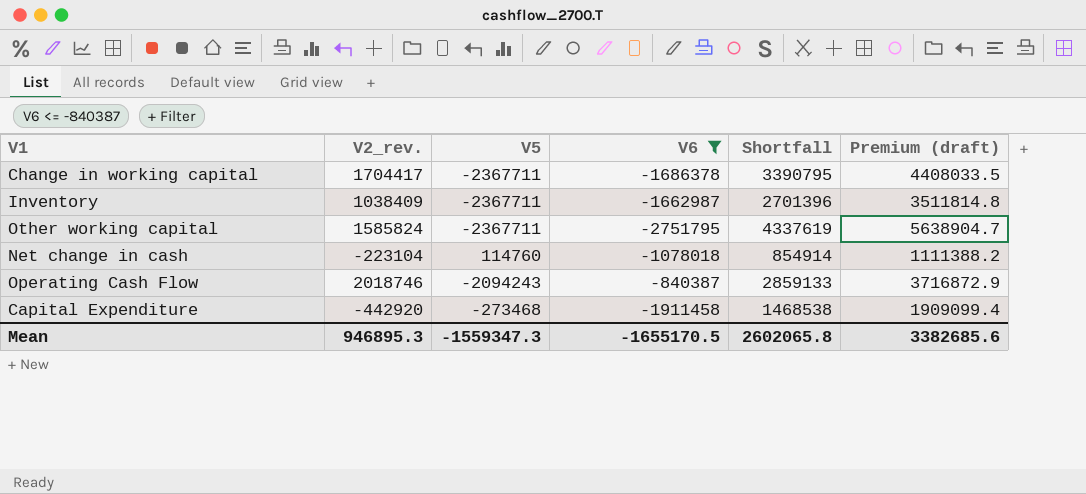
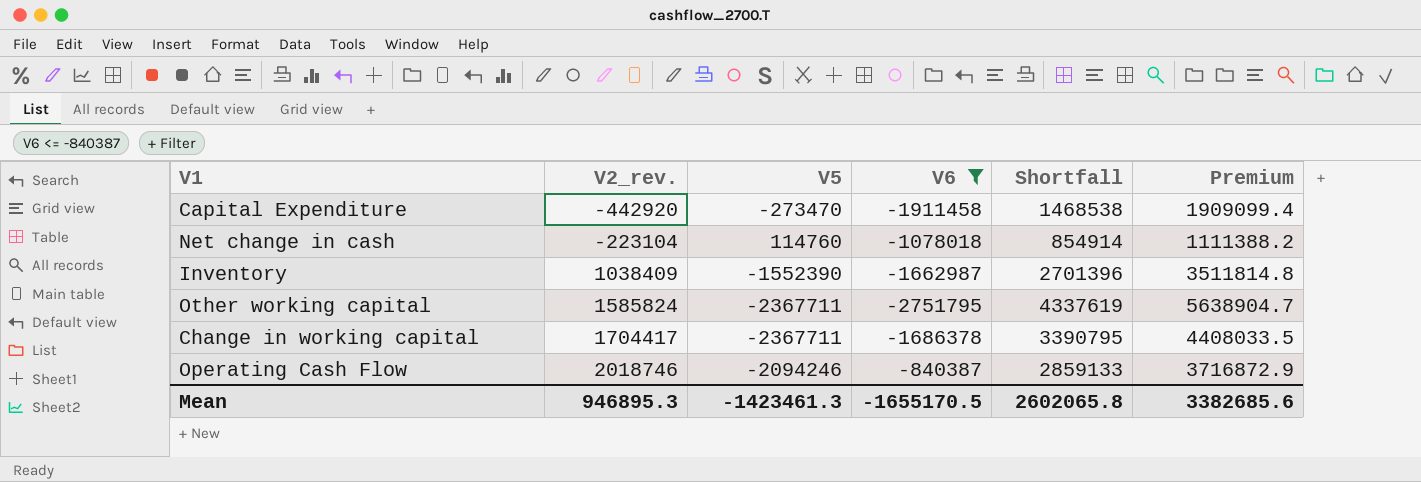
row order: none -> V2_rev. ascending
column name: Premium (draft) -> Premium
Capital Expenditure | V5: -273468 -> -273470
Inventory | V5: -2367711 -> -1552390
Operating Cash Flow | V5: -2094243 -> -2094246
Mean | V5: -1559347.3 -> -1423461.3

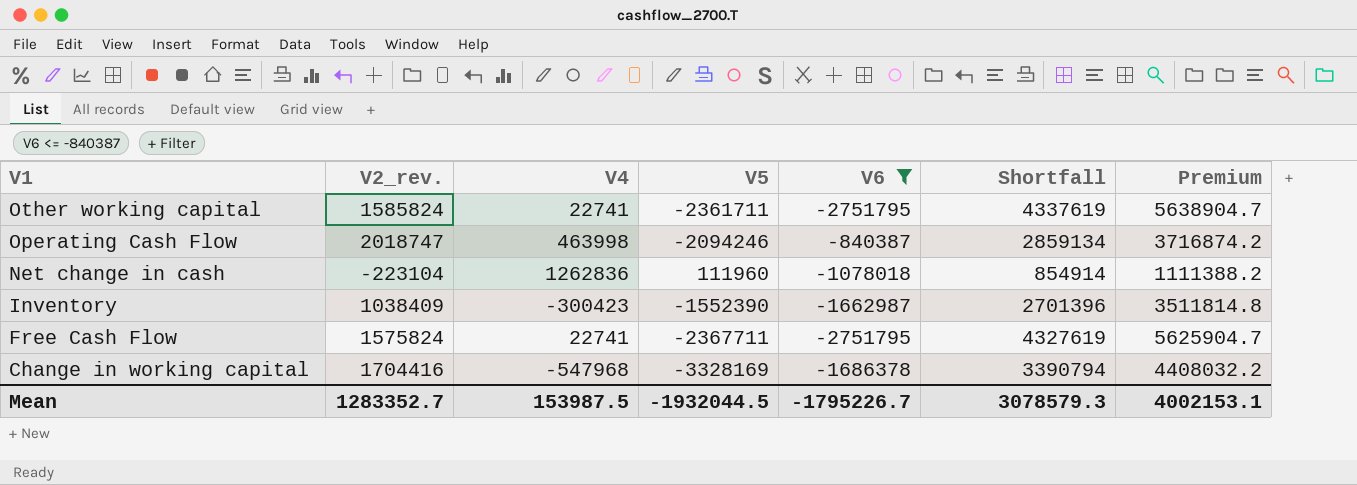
row order: V2_rev. ascending -> V1 descending
column V4 | position: none -> 3
row Capital Expenditure: -442920 | -273470 | -1911458 | 1468538 | 1909099.4 -> none
Other working capital | V5: -2367711 -> -2361711
Operating Cash Flow | V2_rev.: 2018746 -> 2018747
Operating Cash Flow | Shortfall: 2859133 -> 2859134
Operating Cash Flow | Premium: 3716872.9 -> 3716874.2
Net change in cash | V5: 114760 -> 111960
row Free Cash Flow: none -> 1575824 | 22741 | -2367711 | -2751795 | 4327619 | 5625904.7
Change in working capital | V2_rev.: 1704417 -> 1704416
Change in working capital | V5: -2367711 -> -3328169
Change in working capital | Shortfall: 3390795 -> 3390794
Change in working capital | Premium: 4408033.5 -> 4408032.2
Mean | V2_rev.: 946895.3 -> 1283352.7
Mean | V5: -1423461.3 -> -1932044.5
Mean | V6: -1655170.5 -> -1795226.7
Mean | Shortfall: 2602065.8 -> 3078579.3
Mean | Premium: 3382685.6 -> 4002153.1

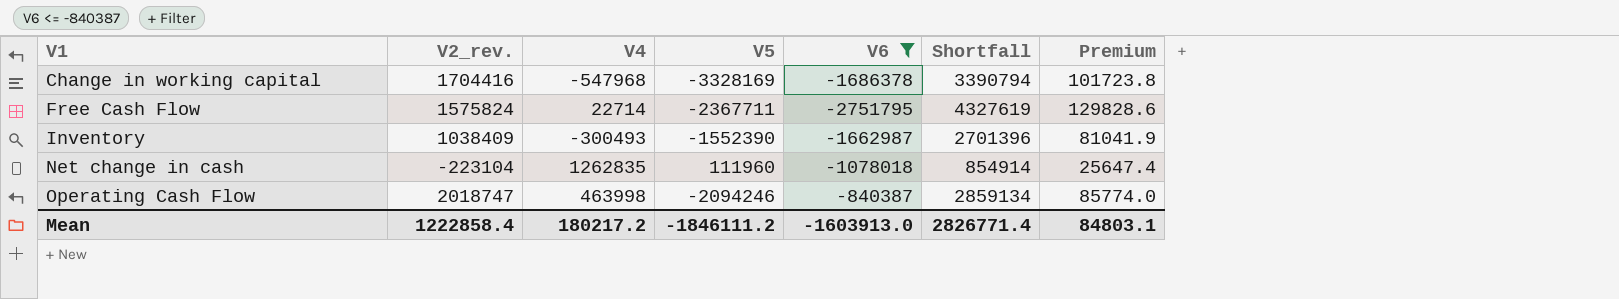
row order: V1 descending -> V1 ascending
column Premium | formula: [Shortfall] * 1.3 -> [Shortfall] * 0.03
row Other working capital: 1585824 | 22741 | -2361711 | -2751795 | 4337619 | 5638904.7 -> none
Free Cash Flow | V4: 22741 -> 22714
Inventory | V4: -300423 -> -300493
Net change in cash | V4: 1262836 -> 1262835
Mean | V2_rev.: 1283352.7 -> 1222858.4
Mean | V4: 153987.5 -> 180217.2
Mean | V5: -1932044.5 -> -1846111.2
Mean | V6: -1795226.7 -> -1603913.0
Mean | Shortfall: 3078579.3 -> 2826771.4
Mean | Premium: 4002153.1 -> 84803.1

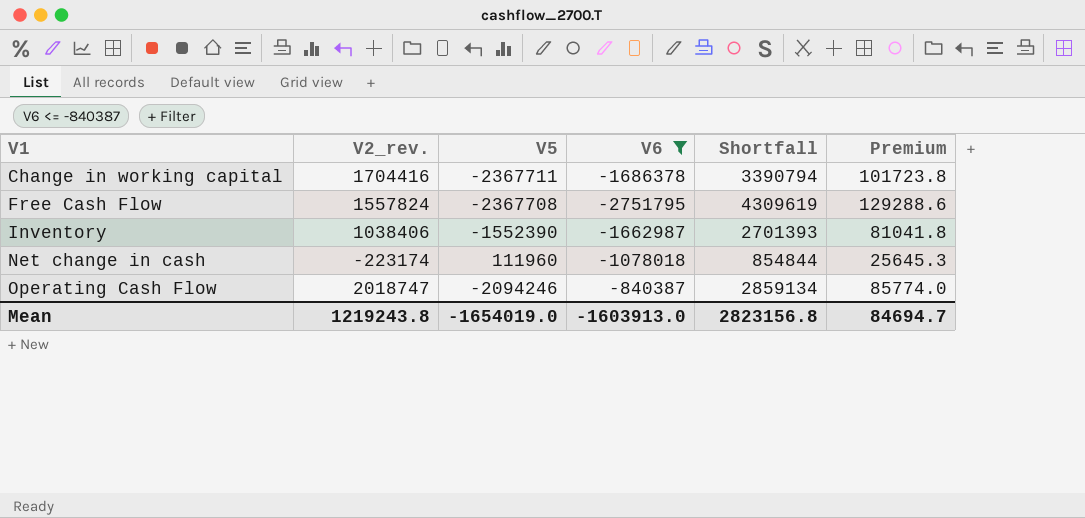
column V4 | position: 3 -> none
Change in working capital | V5: -3328169 -> -2367711
Free Cash Flow | V2_rev.: 1575824 -> 1557824
Free Cash Flow | V5: -2367711 -> -2367708
Free Cash Flow | Shortfall: 4327619 -> 4309619
Free Cash Flow | Premium: 129828.6 -> 129288.6
Inventory | V2_rev.: 1038409 -> 1038406
Inventory | Shortfall: 2701396 -> 2701393
Inventory | Premium: 81041.9 -> 81041.8
Net change in cash | V2_rev.: -223104 -> -223174
Net change in cash | Shortfall: 854914 -> 854844
Net change in cash | Premium: 25647.4 -> 25645.3
Mean | V2_rev.: 1222858.4 -> 1219243.8
Mean | V5: -1846111.2 -> -1654019.0
Mean | Shortfall: 2826771.4 -> 2823156.8
Mean | Premium: 84803.1 -> 84694.7

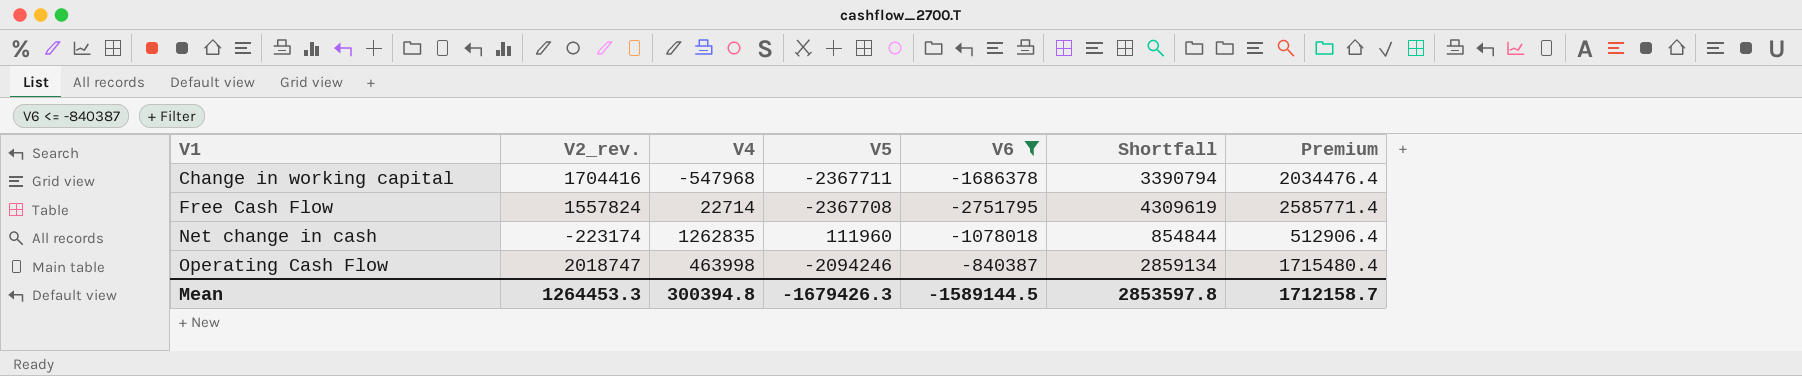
column V4 | position: none -> 3
column Premium | formula: [Shortfall] * 0.03 -> [Shortfall] * 0.6
row Inventory: 1038406 | -1552390 | -1662987 | 2701393 | 81041.8 -> none
Mean | V2_rev.: 1219243.8 -> 1264453.3
Mean | V5: -1654019.0 -> -1679426.3
Mean | V6: -1603913.0 -> -1589144.5
Mean | Shortfall: 2823156.8 -> 2853597.8
Mean | Premium: 84694.7 -> 1712158.7

